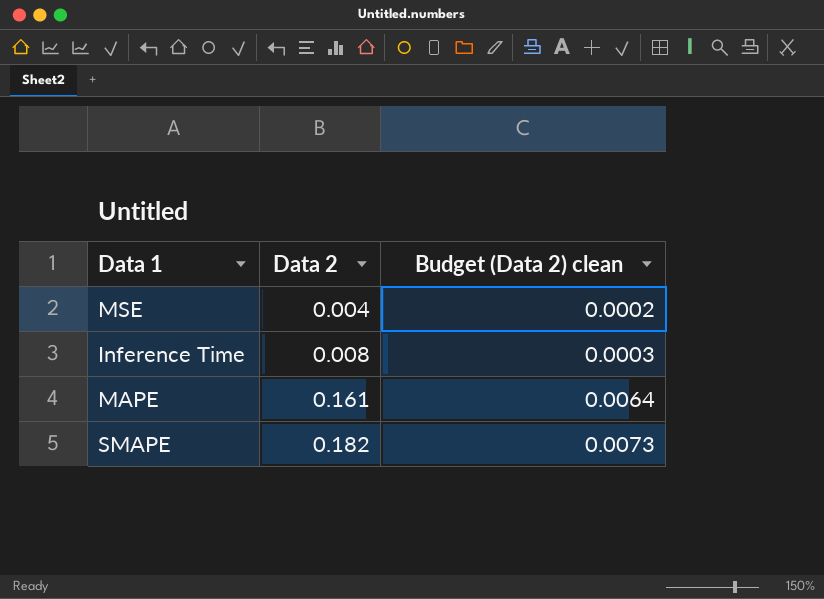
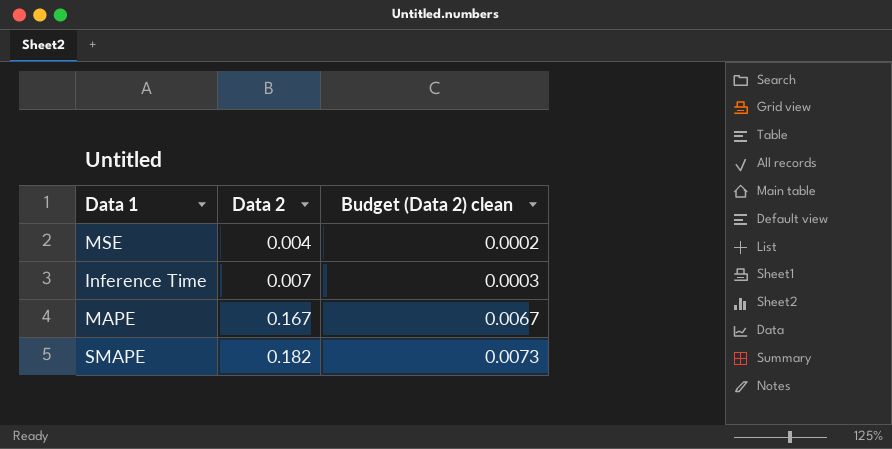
Inference Time | Data 2: 0.008 -> 0.007
MAPE | Data 2: 0.161 -> 0.167
MAPE | Budget (Data 2) clean: 0.0064 -> 0.0067

